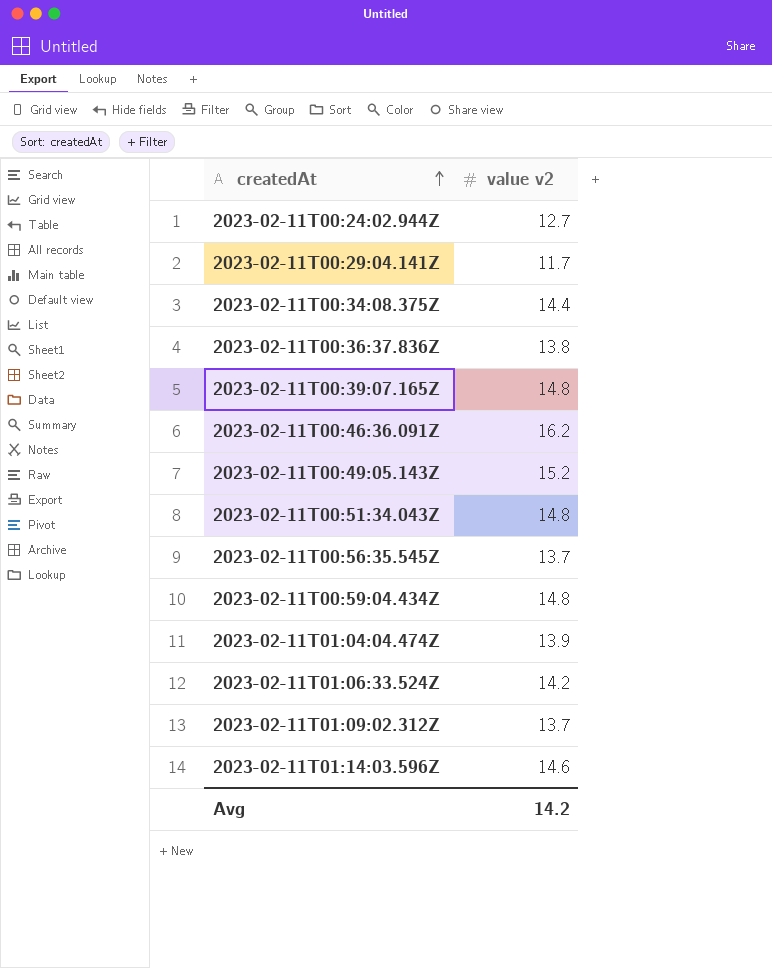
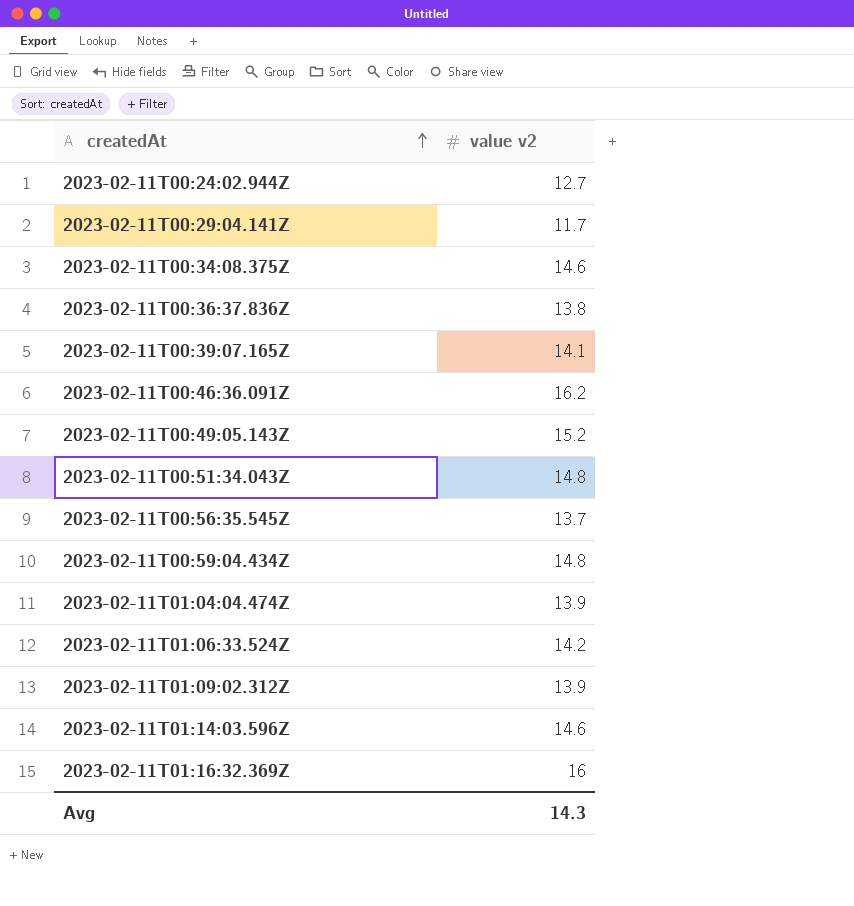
2023-02-11T00:34:08.375Z | value v2: 14.4 -> 14.6
2023-02-11T00:39:07.165Z | value v2: 14.8 -> 14.1
2023-02-11T01:09:02.312Z | value v2: 13.7 -> 13.9
row 2023-02-11T01:16:32.369Z: none -> 16
Avg | value v2: 14.2 -> 14.3

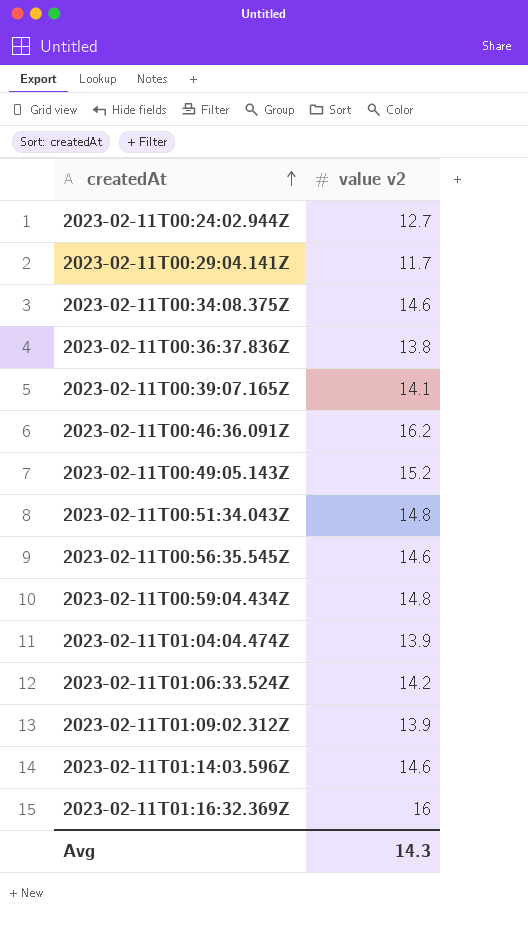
2023-02-11T00:56:35.545Z | value v2: 13.7 -> 14.6

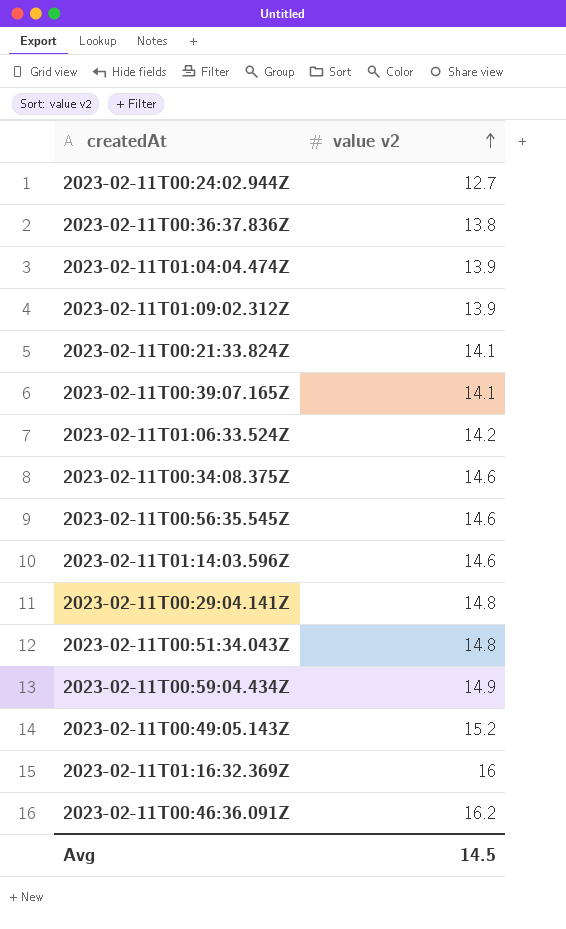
row order: createdAt ascending -> value v2 ascending
row 2023-02-11T00:21:33.824Z: none -> 14.1
2023-02-11T00:29:04.141Z | value v2: 11.7 -> 14.8
2023-02-11T00:59:04.434Z | value v2: 14.8 -> 14.9
Avg | value v2: 14.3 -> 14.5

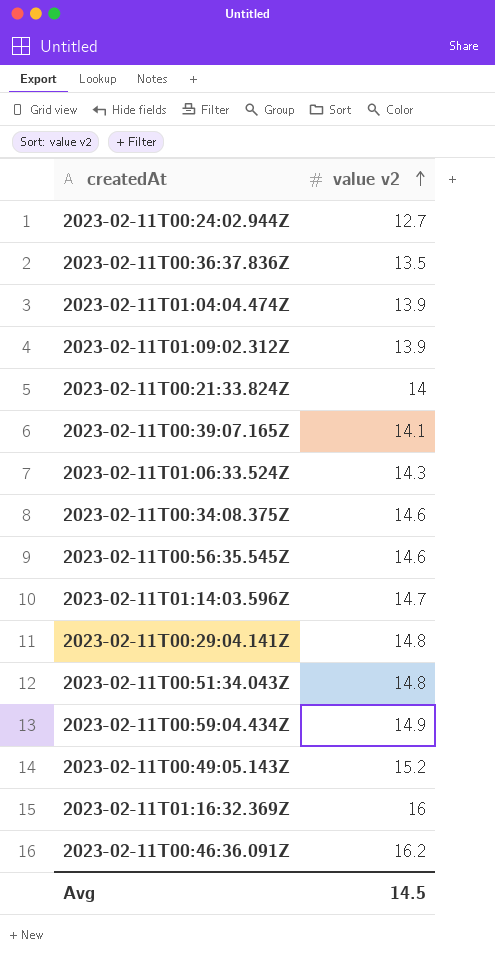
2023-02-11T00:36:37.836Z | value v2: 13.8 -> 13.5
2023-02-11T00:21:33.824Z | value v2: 14.1 -> 14
2023-02-11T01:06:33.524Z | value v2: 14.2 -> 14.3
2023-02-11T01:14:03.596Z | value v2: 14.6 -> 14.7

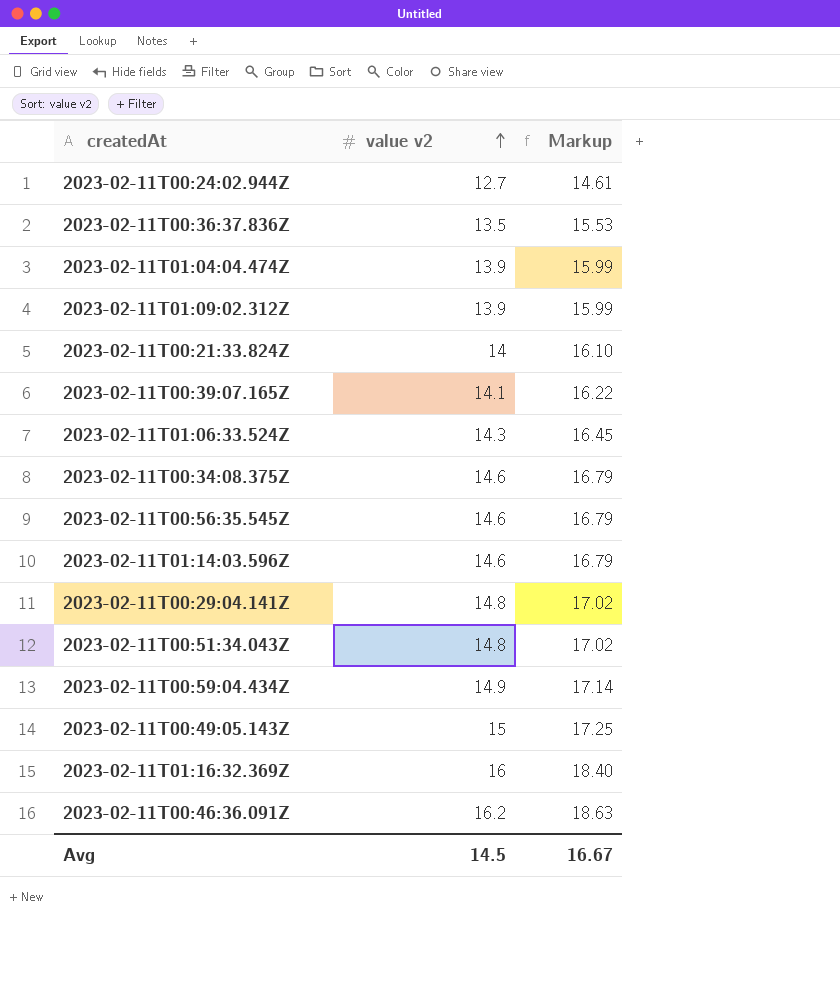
column Markup | formula: none -> [value v2] * 1.15
2023-02-11T01:14:03.596Z | value v2: 14.7 -> 14.6
2023-02-11T00:49:05.143Z | value v2: 15.2 -> 15

